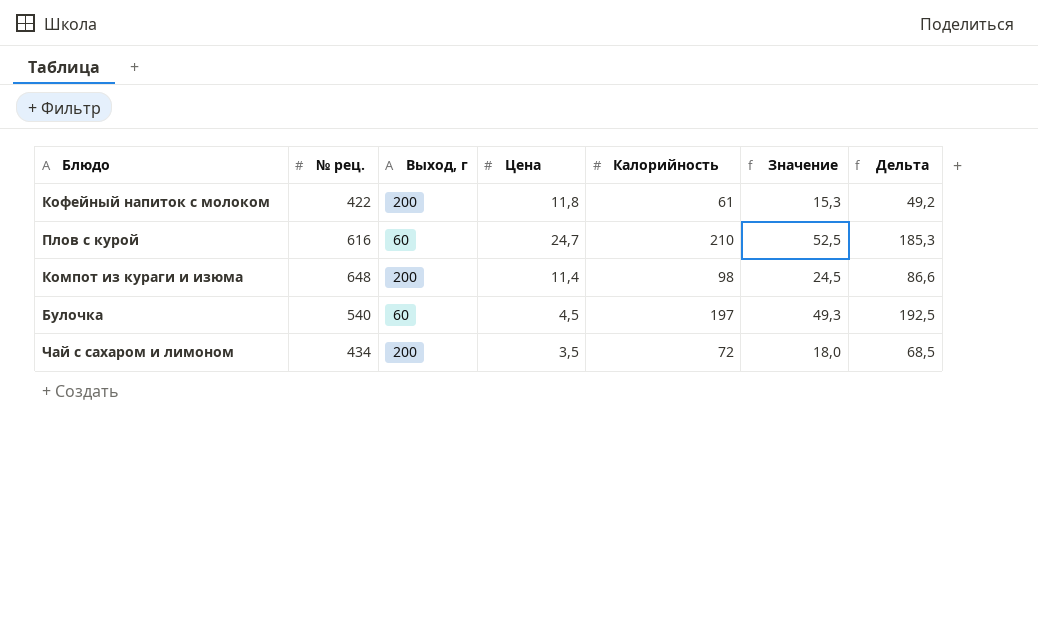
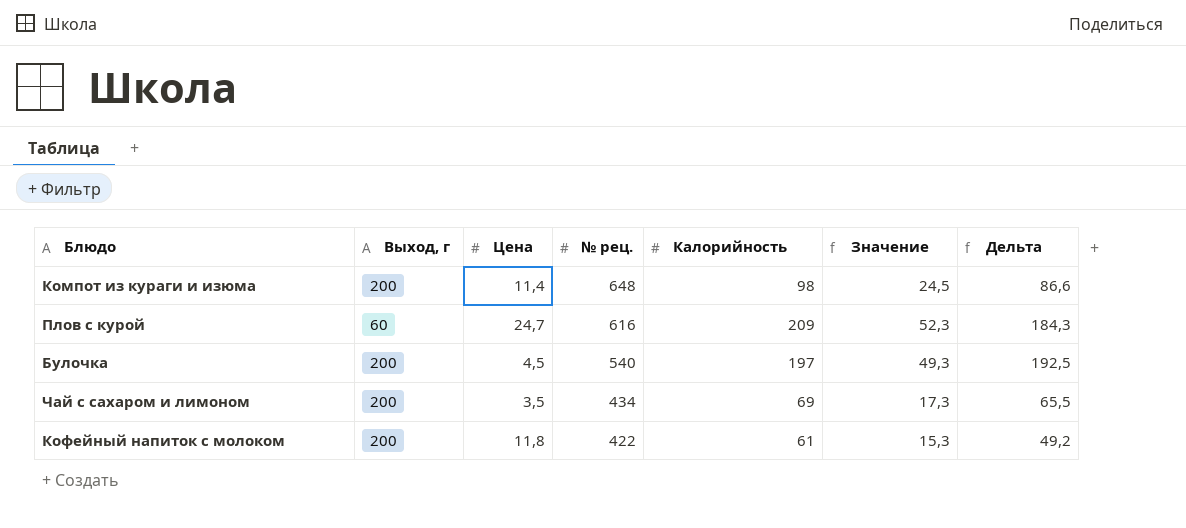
row order: none -> № рец. descending
column № рец. | position: 2 -> 4
Плов с курой | Калорийность: 210 -> 209
Плов с курой | Значение: 52,5 -> 52,3
Плов с курой | Дельта: 185,3 -> 184,3
Булочка | Выход, г: 60 -> 200
Чай с сахаром и лимоном | Калорийность: 72 -> 69
Чай с сахаром и лимоном | Значение: 18,0 -> 17,3
Чай с сахаром и лимоном | Дельта: 68,5 -> 65,5

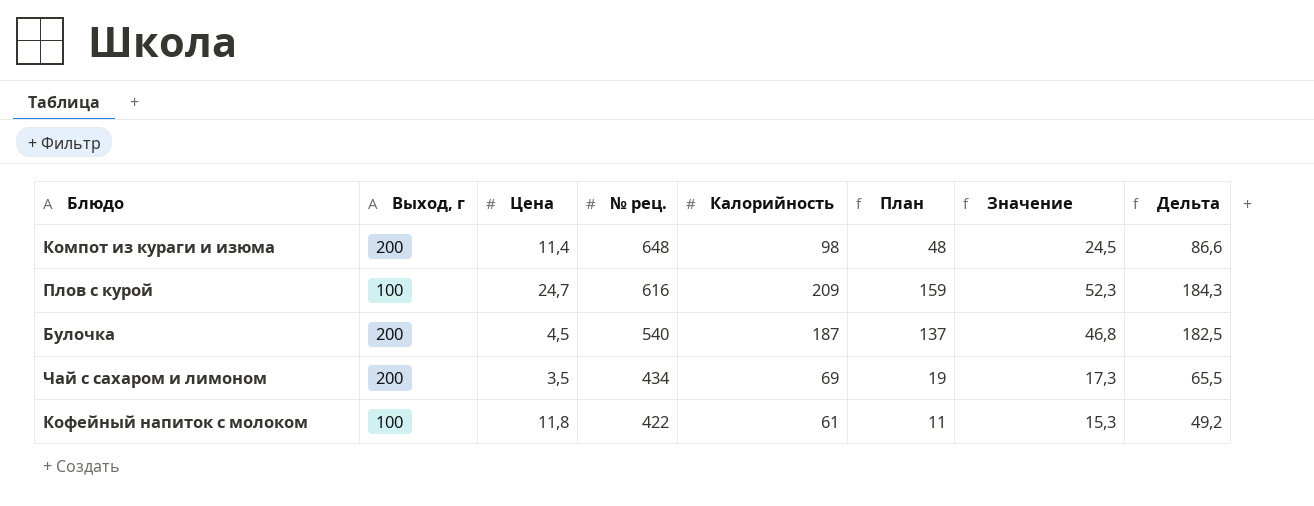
column План | formula: none -> [Калорийность] - 50
Плов с курой | Выход, г: 60 -> 100
Булочка | Калорийность: 197 -> 187
Булочка | Значение: 49,3 -> 46,8
Булочка | Дельта: 192,5 -> 182,5
Кофейный напиток с молоком | Выход, г: 200 -> 100

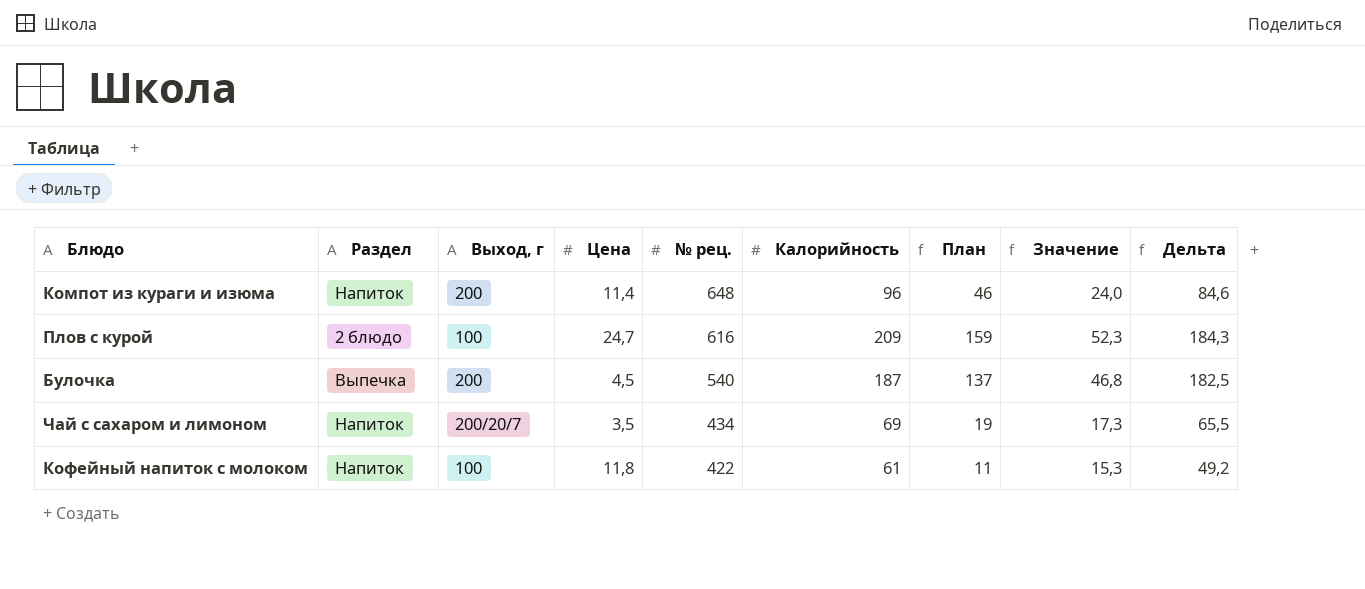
column Раздел | position: none -> 2
Компот из кураги и изюма | Калорийность: 98 -> 96
Компот из кураги и изюма | План: 48 -> 46
Компот из кураги и изюма | Значение: 24,5 -> 24,0
Компот из кураги и изюма | Дельта: 86,6 -> 84,6
Чай с сахаром и лимоном | Выход, г: 200 -> 200/20/7

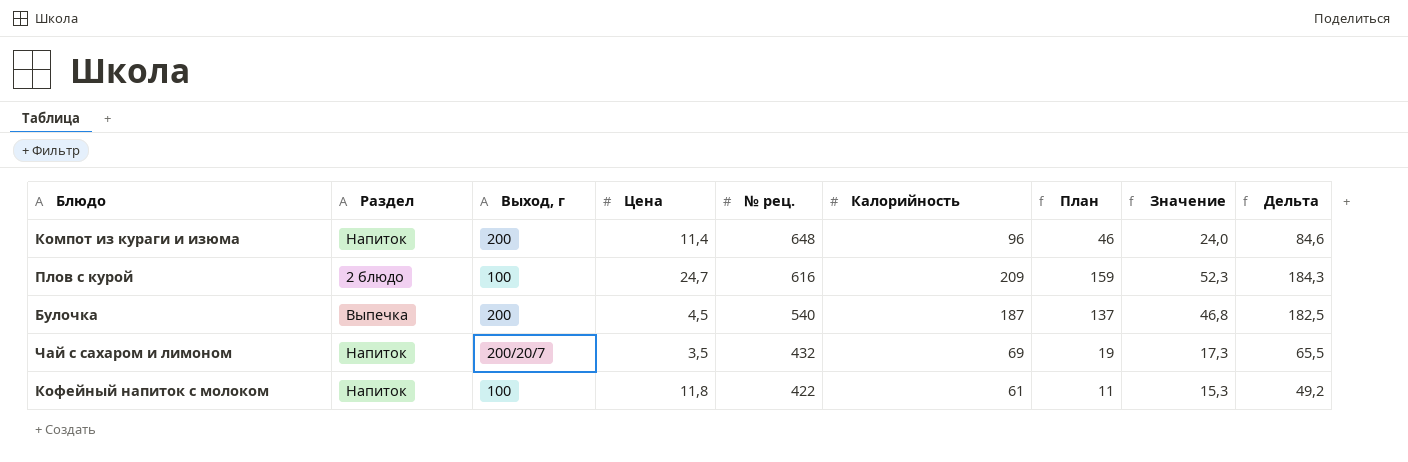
Чай с сахаром и лимоном | № рец.: 434 -> 432

